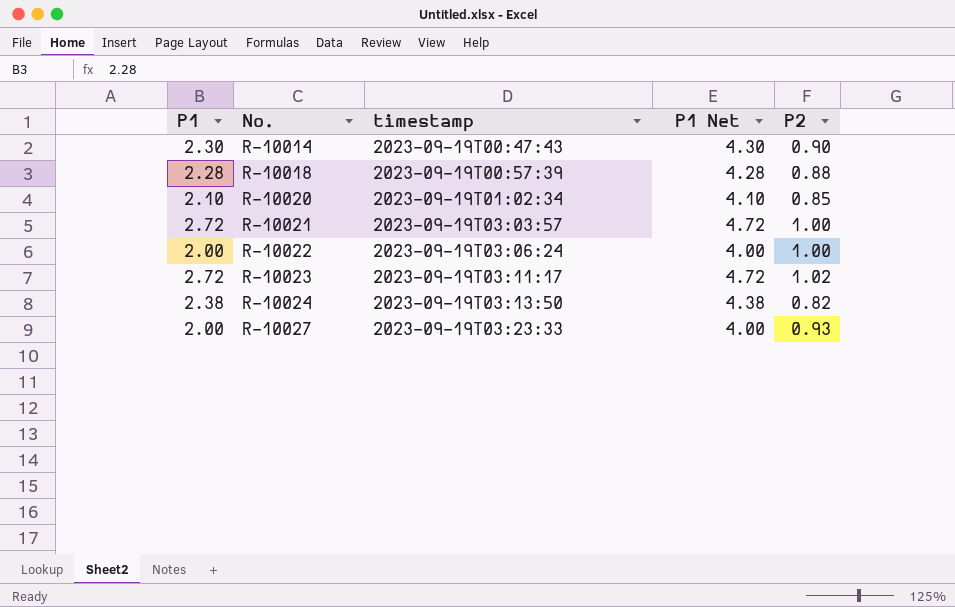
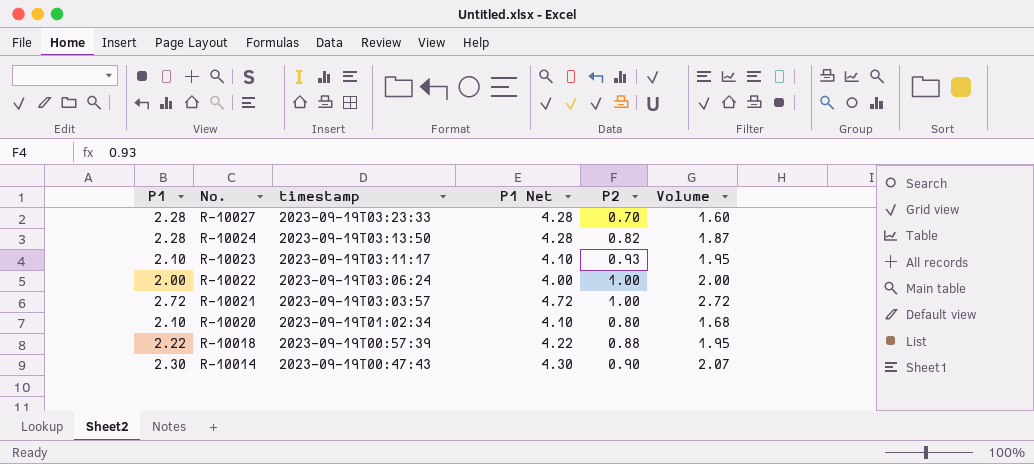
row order: No. ascending -> No. descending
column Volume | formula: none -> [P1] * [P2]
R-10027 | P1: 2.00 -> 2.28
R-10027 | P1 Net: 4.00 -> 4.28
R-10027 | P2: 0.93 -> 0.70
R-10024 | P1: 2.38 -> 2.28
R-10024 | P1 Net: 4.38 -> 4.28
R-10023 | P1: 2.72 -> 2.10
R-10023 | P1 Net: 4.72 -> 4.10
R-10023 | P2: 1.02 -> 0.93
R-10020 | P2: 0.85 -> 0.80
R-10018 | P1: 2.28 -> 2.22
R-10018 | P1 Net: 4.28 -> 4.22

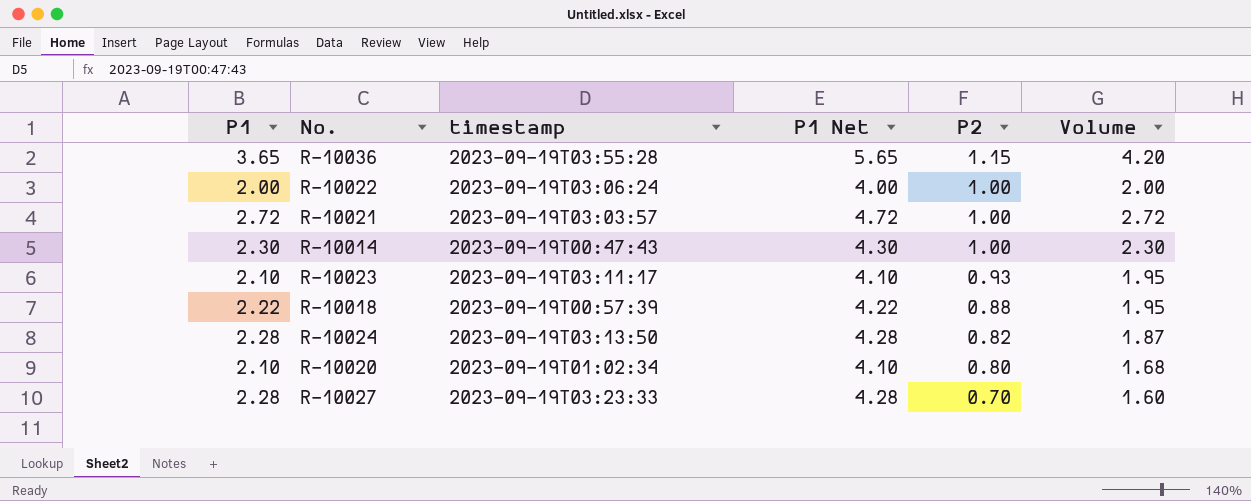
row order: No. descending -> P2 descending
row R-10036: none -> 3.65 | 2023-09-19T03:55:28 | 5.65 | 1.15 | 4.20
R-10014 | P2: 0.90 -> 1.00
R-10014 | Volume: 2.07 -> 2.30

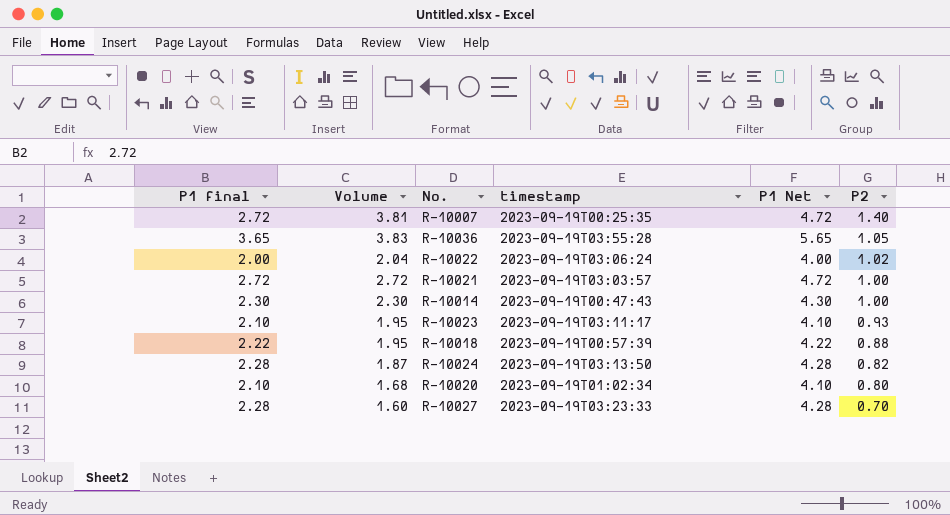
column name: P1 -> P1 final
column Volume | position: 6 -> 2
row R-10007: none -> 2.72 | 3.81 | 2023-09-19T00:25:35 | 4.72 | 1.40
R-10036 | Volume: 4.20 -> 3.83
R-10036 | P2: 1.15 -> 1.05
R-10022 | Volume: 2.00 -> 2.04
R-10022 | P2: 1.00 -> 1.02

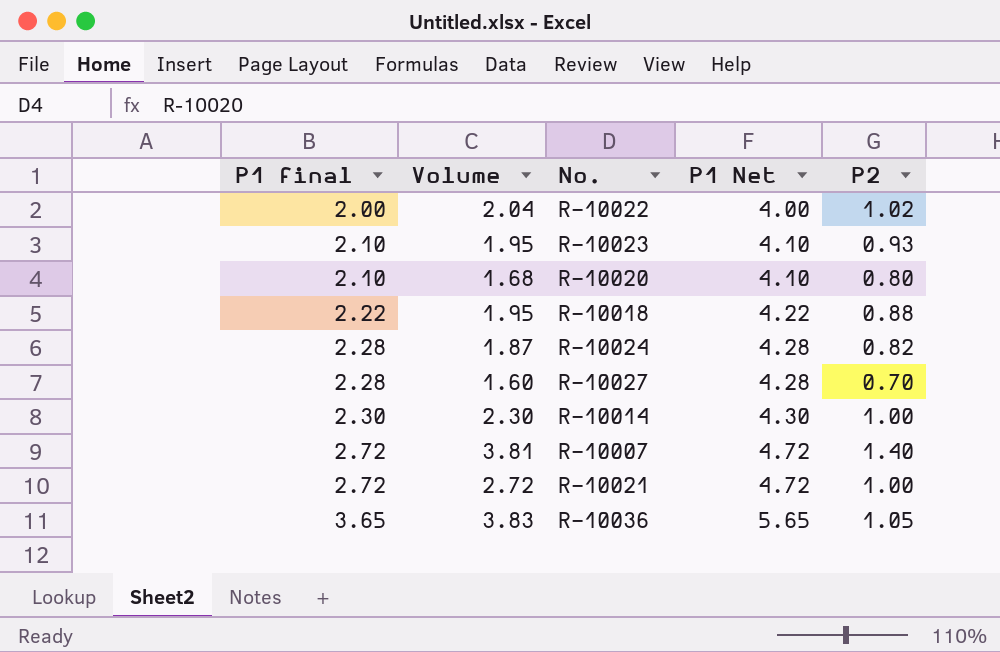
row order: P2 descending -> P1 final ascending
column timestamp | position: 4 -> none

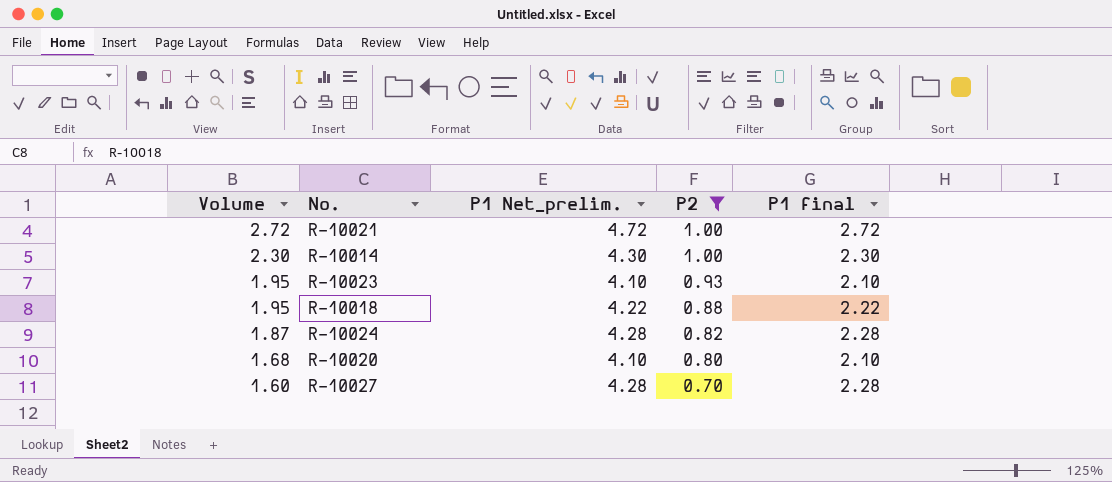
filter: none -> P2 <= 1.00
row order: P1 final ascending -> Volume descending
column name: P1 Net -> P1 Net_prelim.
column P1 final | position: 1 -> 5

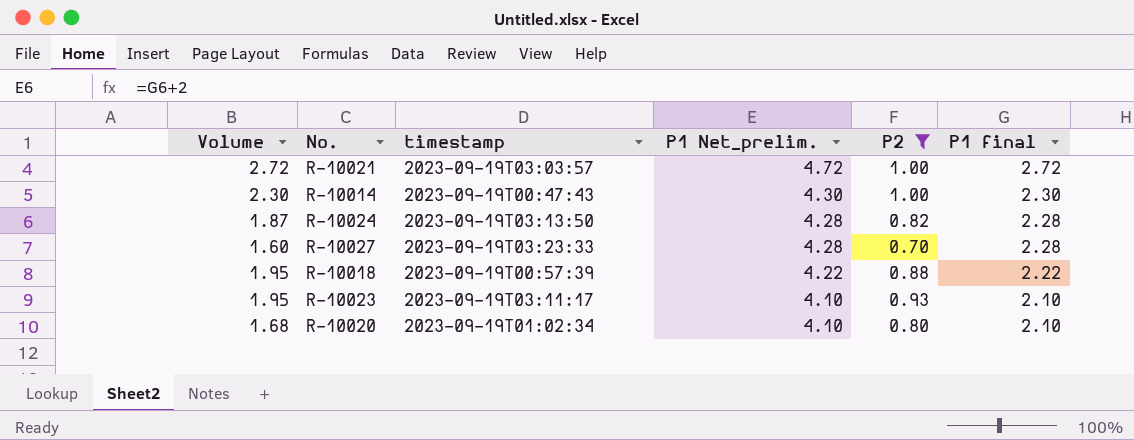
row order: Volume descending -> P1 Net_prelim. descending
column timestamp | position: none -> 3

